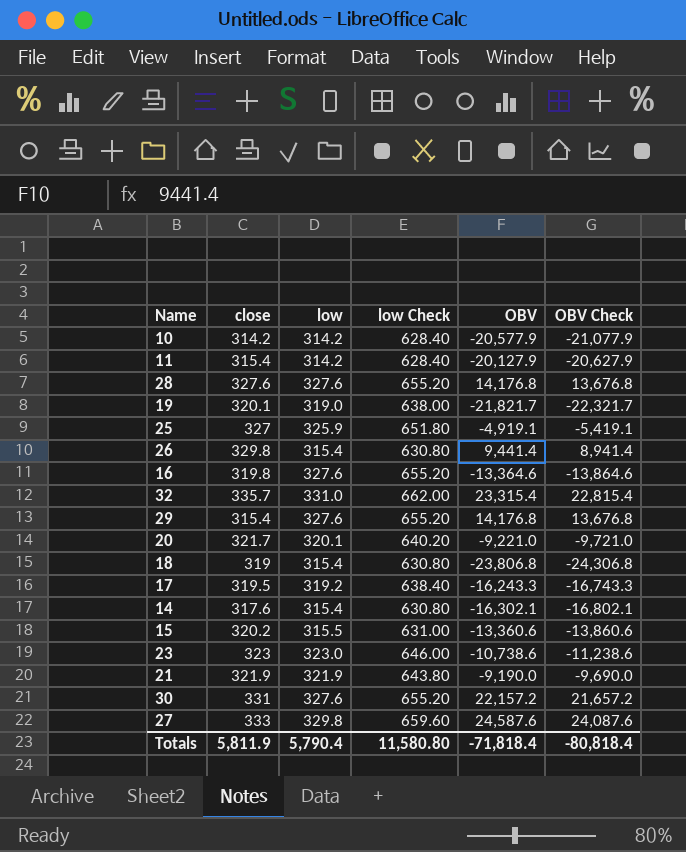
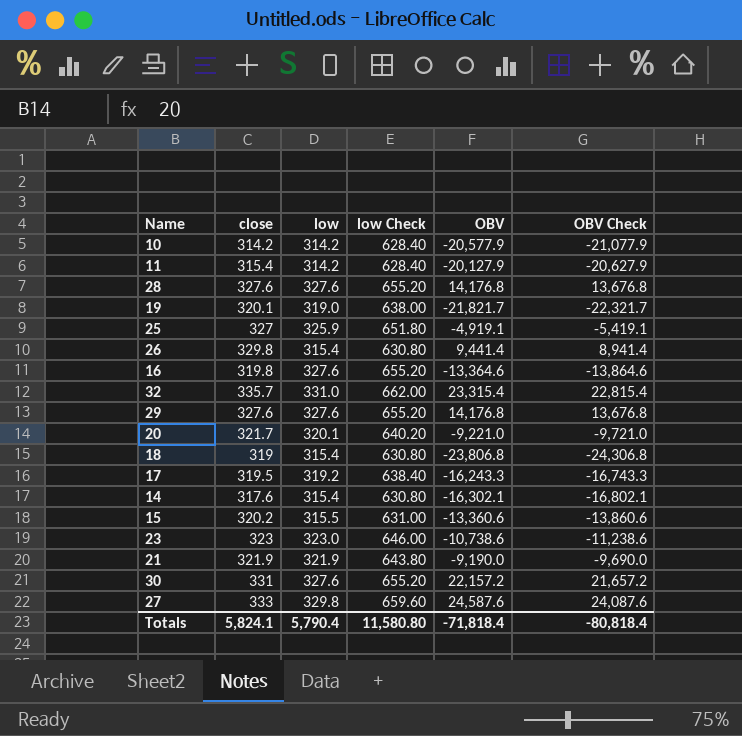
29 | close: 315.4 -> 327.6
Totals | close: 5,811.9 -> 5,824.1

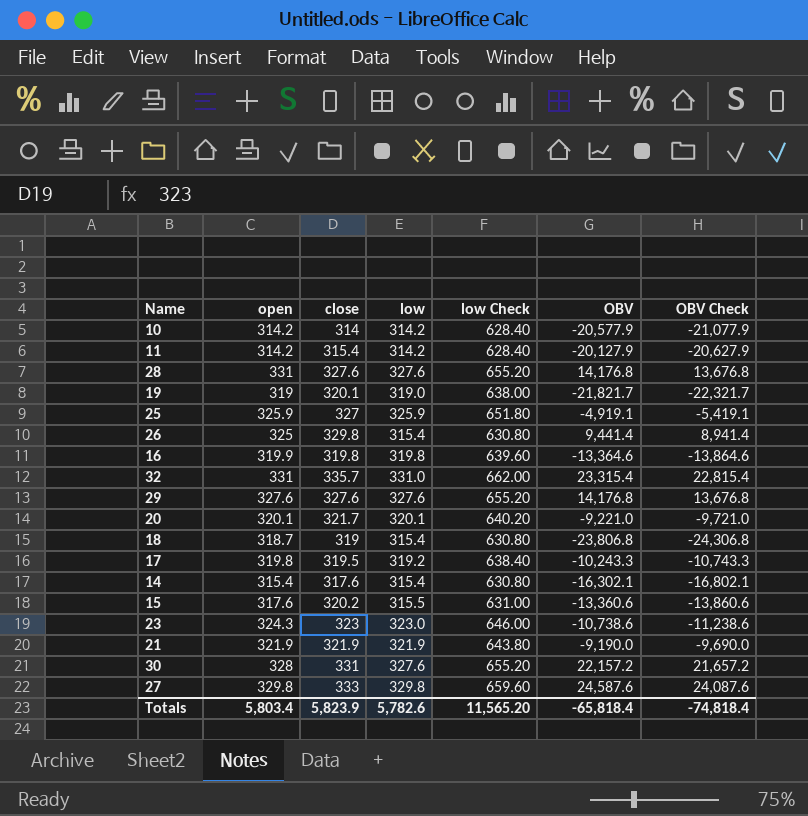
column open | position: none -> 2
10 | close: 314.2 -> 314
16 | low: 327.6 -> 319.8
16 | low Check: 655.20 -> 639.60
17 | OBV: -16,243.3 -> -10,243.3
17 | OBV Check: -16,743.3 -> -10,743.3
Totals | close: 5,824.1 -> 5,823.9
Totals | low: 5,790.4 -> 5,782.6
Totals | low Check: 11,580.80 -> 11,565.20
Totals | OBV: -71,818.4 -> -65,818.4
Totals | OBV Check: -80,818.4 -> -74,818.4

